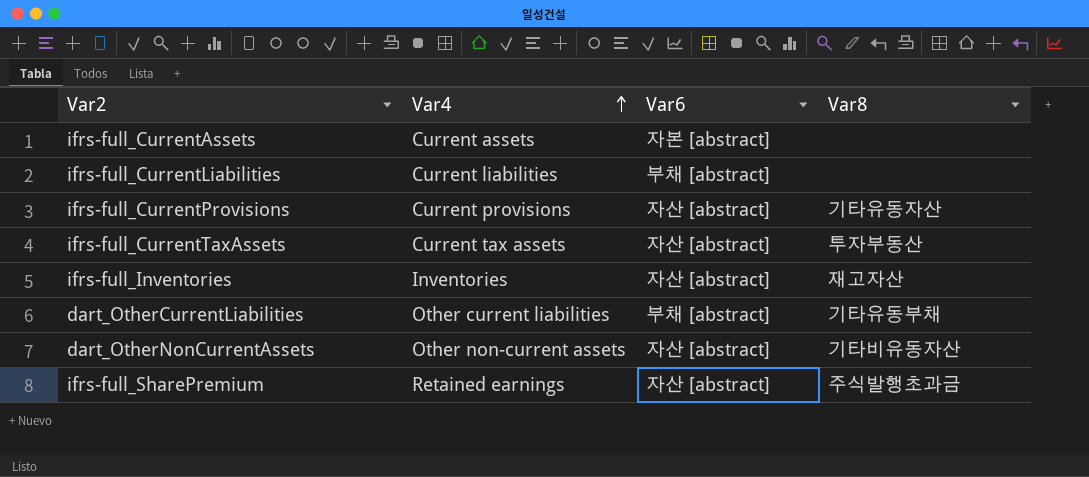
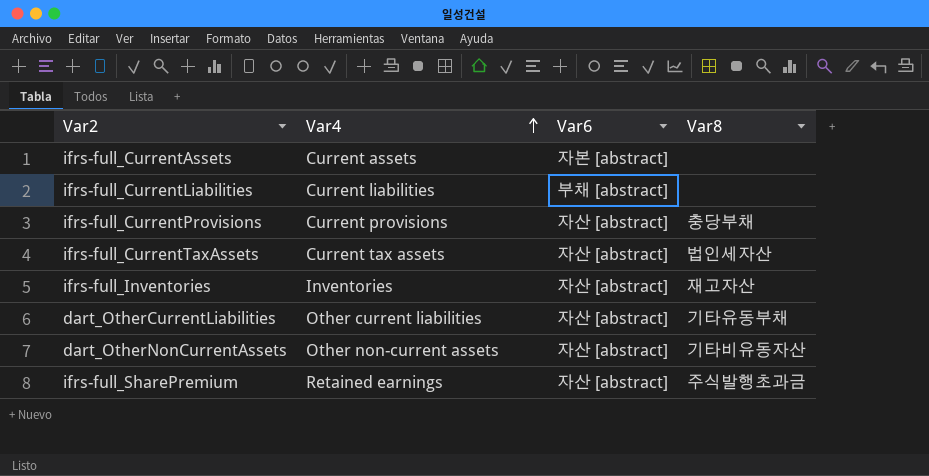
ifrs-full_CurrentProvisions | Var8: 기타유동자산 -> 충당부채
ifrs-full_CurrentTaxAssets | Var8: 투자부동산 -> 법인세자산
dart_OtherCurrentLiabilities | Var6: 부채 [abstract] -> 자산 [abstract]

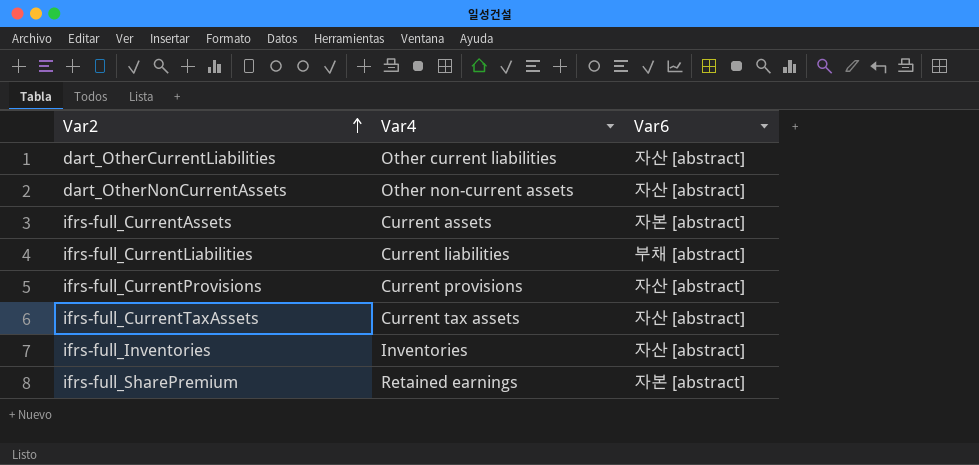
row order: Var4 ascending -> Var2 ascending
column Var8 | position: 4 -> none
ifrs-full_SharePremium | Var6: 자산 [abstract] -> 자본 [abstract]

